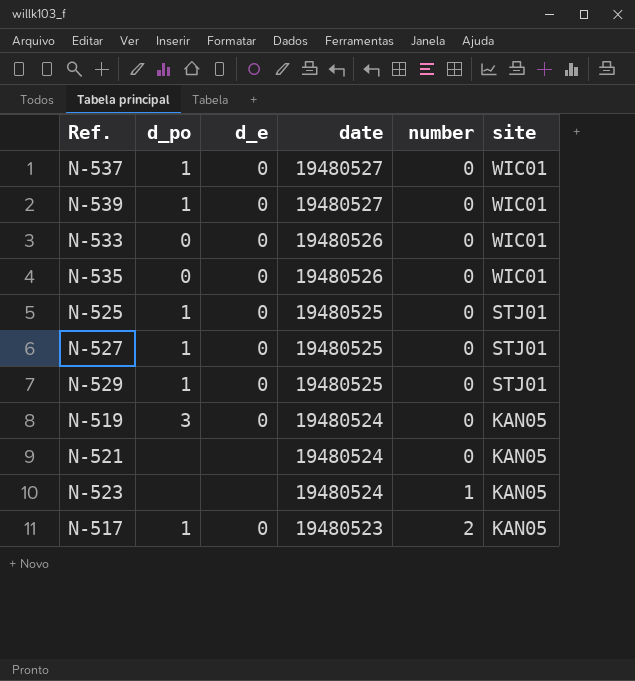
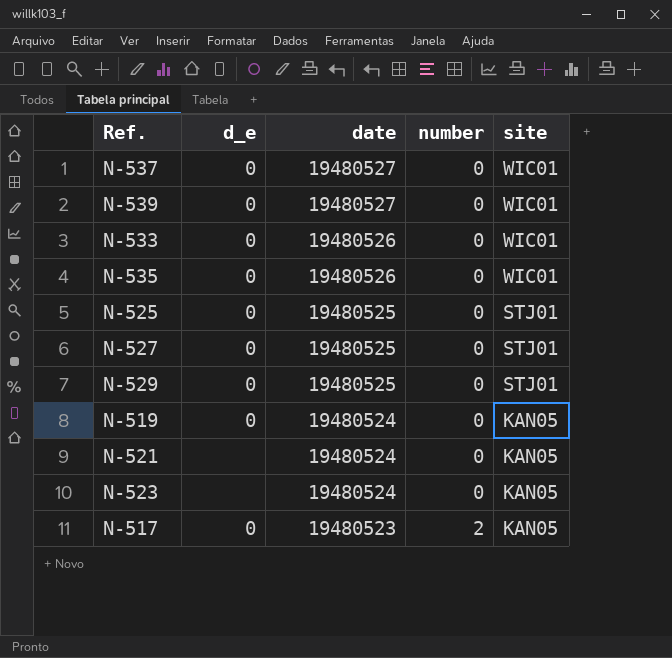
column d_po | position: 2 -> none
N-523 | number: 1 -> 0

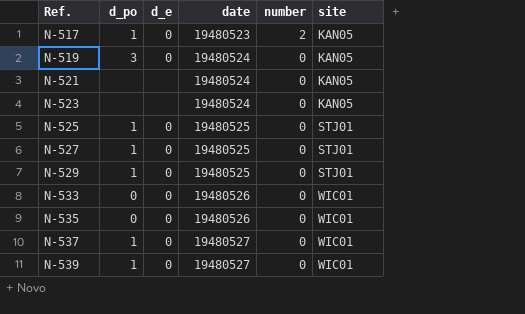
row order: date descending -> Ref. ascending
column d_po | position: none -> 2

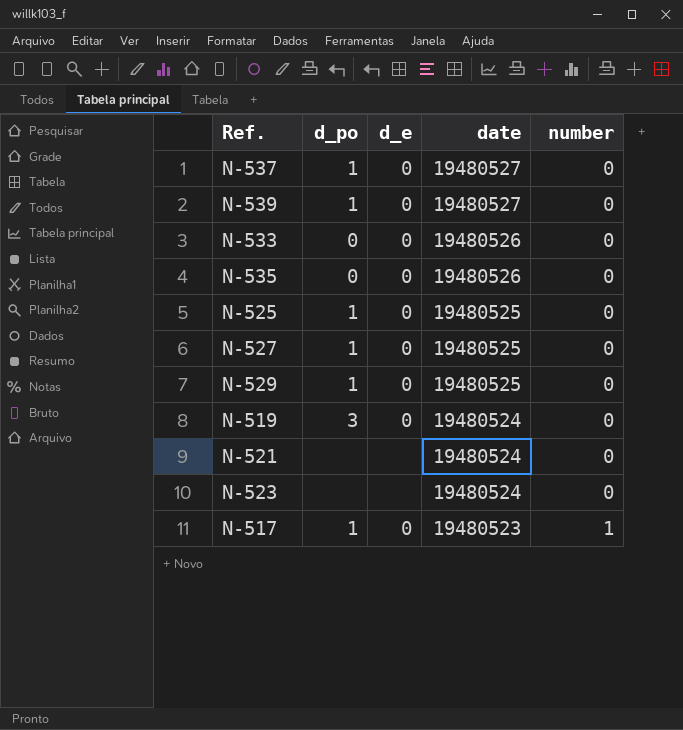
row order: Ref. ascending -> date descending
column site | position: 6 -> none
N-517 | number: 2 -> 1

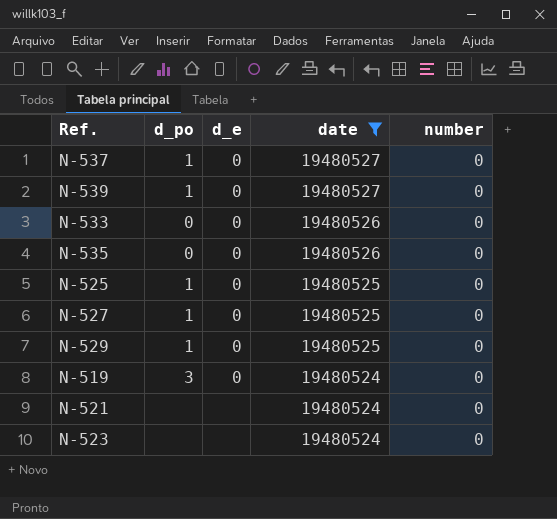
filter: none -> date != 19480523

